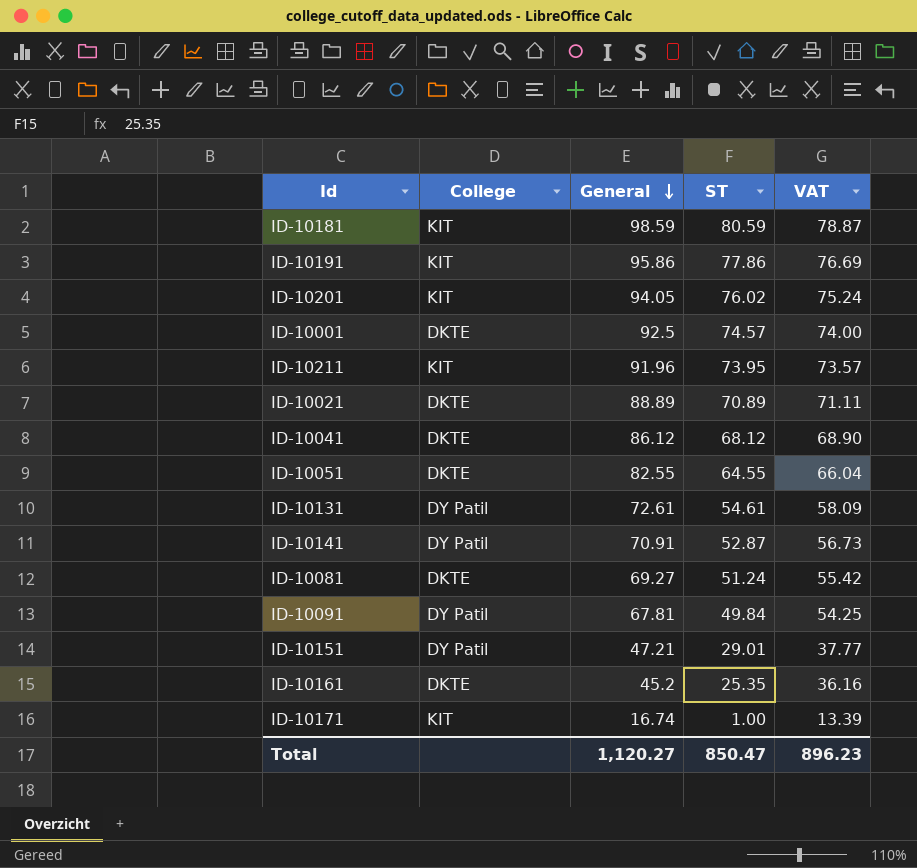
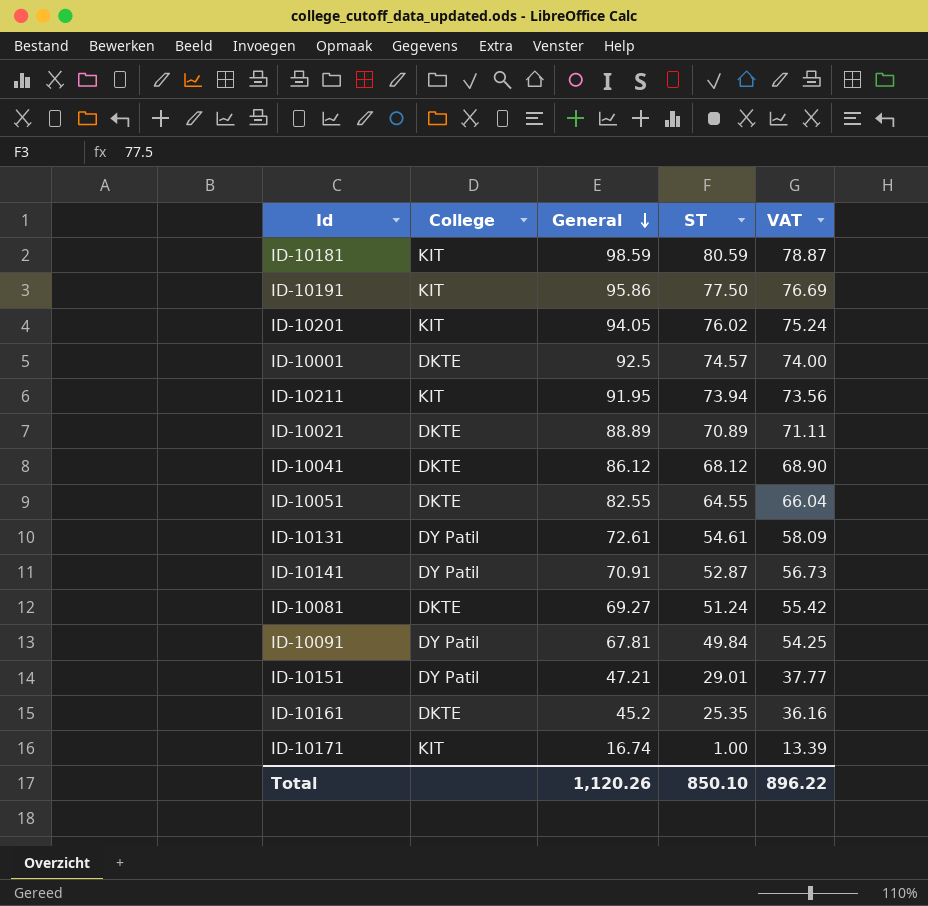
ID-10191 | ST: 77.86 -> 77.50
ID-10211 | General: 91.96 -> 91.95
ID-10211 | ST: 73.95 -> 73.94
ID-10211 | VAT: 73.57 -> 73.56
Total | General: 1,120.27 -> 1,120.26
Total | ST: 850.47 -> 850.10
Total | VAT: 896.23 -> 896.22

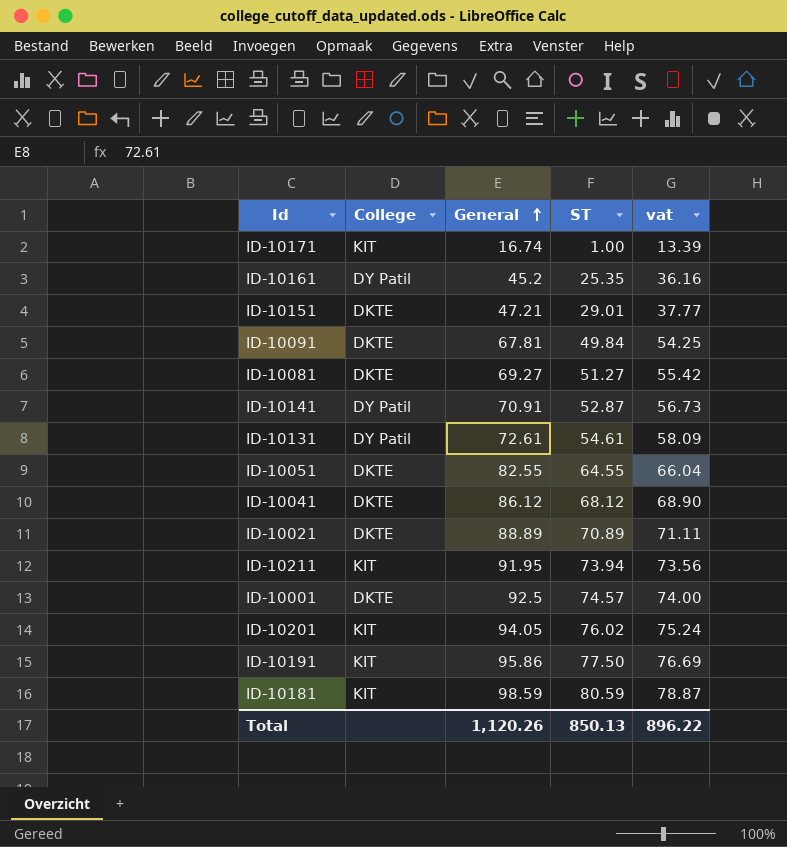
row order: General descending -> General ascending
column name: VAT -> vat
ID-10161 | College: DKTE -> DY Patil
ID-10151 | College: DY Patil -> DKTE
ID-10091 | College: DY Patil -> DKTE
ID-10081 | ST: 51.24 -> 51.27
Total | ST: 850.10 -> 850.13

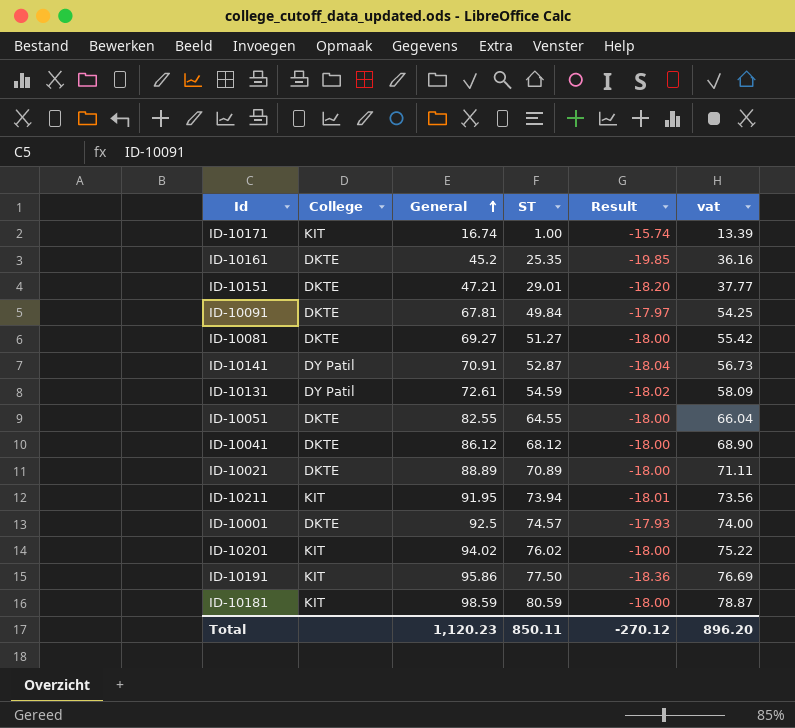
column Result | formula: none -> [ST] - [General]
ID-10161 | College: DY Patil -> DKTE
ID-10131 | ST: 54.61 -> 54.59
ID-10201 | General: 94.05 -> 94.02
ID-10201 | vat: 75.24 -> 75.22
Total | General: 1,120.26 -> 1,120.23
Total | ST: 850.13 -> 850.11
Total | vat: 896.22 -> 896.20

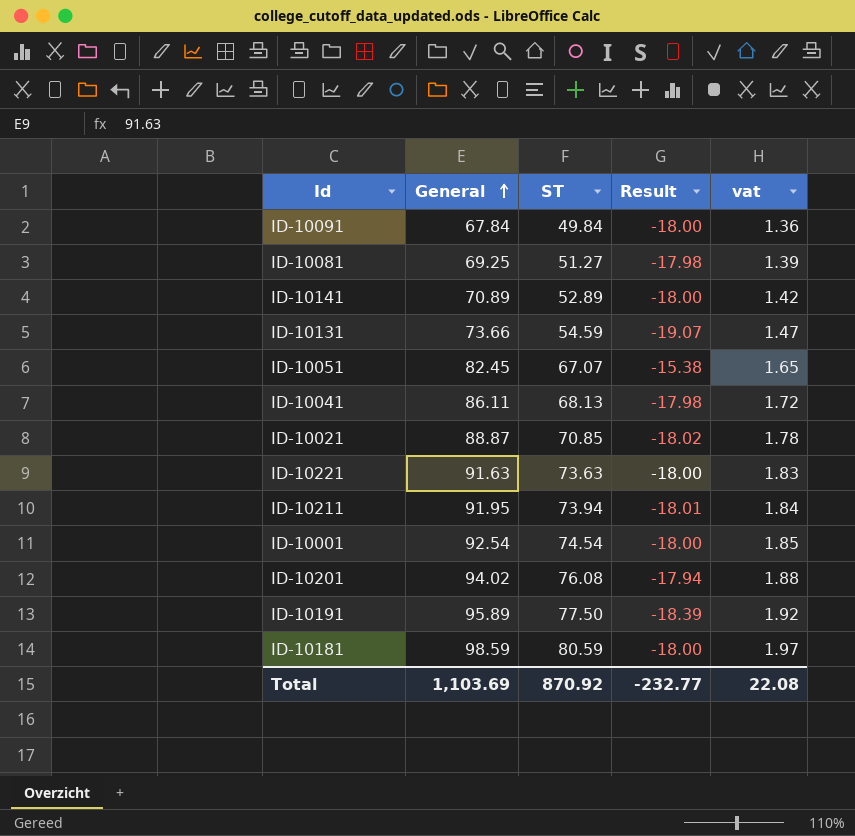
column College | position: 2 -> none
column vat | formula: [General] * 0.8 -> [General] * 0.02
row ID-10171: KIT | 16.74 | 1.00 | -15.74 | 13.39 -> none
row ID-10161: DKTE | 45.2 | 25.35 | -19.85 | 36.16 -> none
row ID-10151: DKTE | 47.21 | 29.01 | -18.20 | 37.77 -> none
ID-10091 | General: 67.81 -> 67.84
ID-10091 | Result: -17.97 -> -18.00
ID-10081 | General: 69.27 -> 69.25
ID-10081 | Result: -18.00 -> -17.98
ID-10141 | General: 70.91 -> 70.89
ID-10141 | ST: 52.87 -> 52.89
ID-10141 | Result: -18.04 -> -18.00
ID-10131 | General: 72.61 -> 73.66
ID-10131 | Result: -18.02 -> -19.07
ID-10051 | General: 82.55 -> 82.45
ID-10051 | ST: 64.55 -> 67.07
ID-10051 | Result: -18.00 -> -15.38
ID-10041 | General: 86.12 -> 86.11
ID-10041 | ST: 68.12 -> 68.13
ID-10041 | Result: -18.00 -> -17.98
ID-10021 | General: 88.89 -> 88.87
ID-10021 | ST: 70.89 -> 70.85
ID-10021 | Result: -18.00 -> -18.02
row ID-10221: none -> 91.63 | 73.63 | -18.00 | 1.83
ID-10001 | General: 92.5 -> 92.54
ID-10001 | ST: 74.57 -> 74.54
ID-10001 | Result: -17.93 -> -18.00
ID-10201 | ST: 76.02 -> 76.08
ID-10201 | Result: -18.00 -> -17.94
ID-10191 | General: 95.86 -> 95.89
ID-10191 | Result: -18.36 -> -18.39
Total | General: 1,120.23 -> 1,103.69
Total | ST: 850.11 -> 870.92
Total | Result: -270.12 -> -232.77
Total | vat: 896.20 -> 22.08

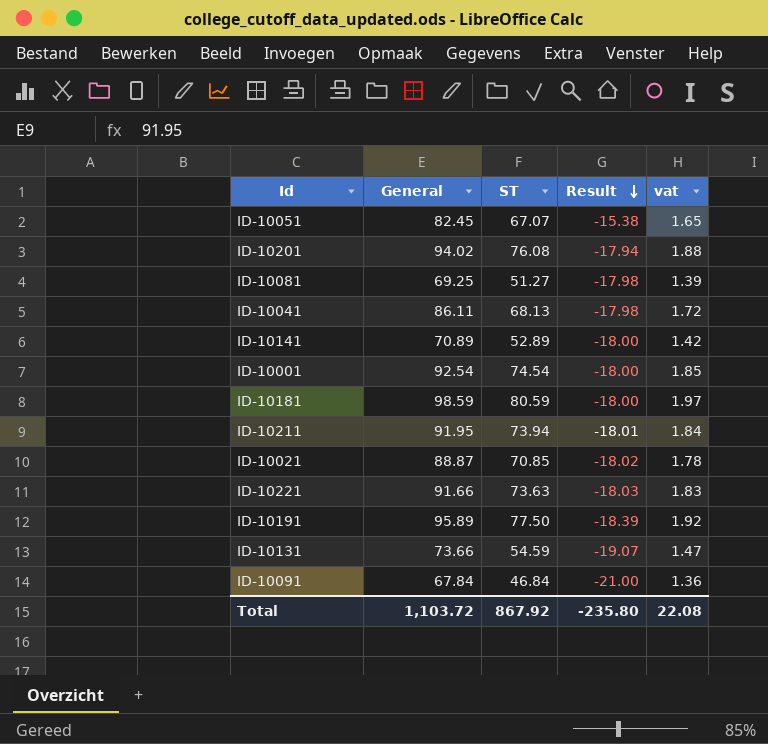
row order: General ascending -> Result descending
ID-10221 | General: 91.63 -> 91.66
ID-10221 | Result: -18.00 -> -18.03
ID-10091 | ST: 49.84 -> 46.84
ID-10091 | Result: -18.00 -> -21.00
Total | General: 1,103.69 -> 1,103.72
Total | ST: 870.92 -> 867.92
Total | Result: -232.77 -> -235.80

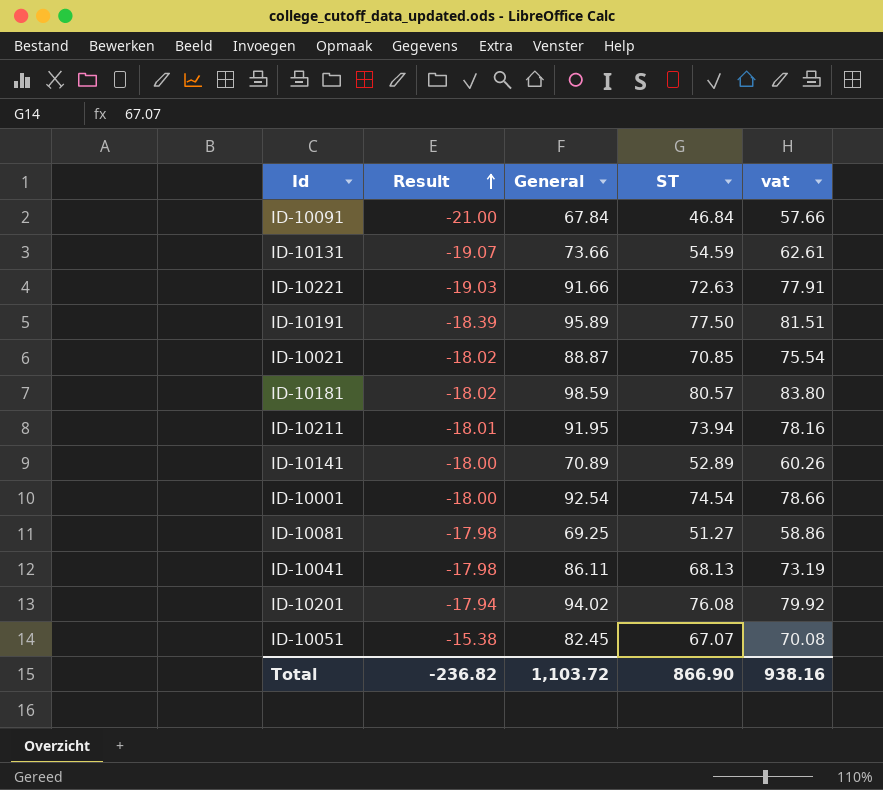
row order: Result descending -> Result ascending
column Result | position: 4 -> 2
column vat | formula: [General] * 0.02 -> [General] * 0.85
ID-10221 | Result: -18.03 -> -19.03
ID-10221 | ST: 73.63 -> 72.63
ID-10181 | Result: -18.00 -> -18.02
ID-10181 | ST: 80.59 -> 80.57
Total | Result: -235.80 -> -236.82
Total | ST: 867.92 -> 866.90
Total | vat: 22.08 -> 938.16

